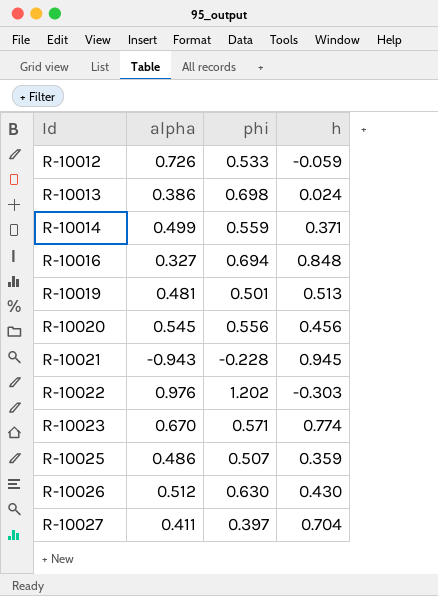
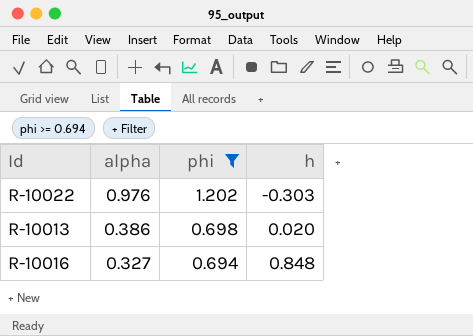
filter: none -> phi >= 0.694
row order: Id ascending -> alpha descending
R-10013 | h: 0.024 -> 0.020

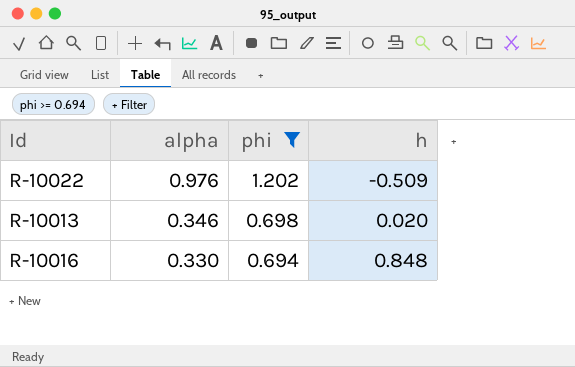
R-10022 | h: -0.303 -> -0.509
R-10013 | alpha: 0.386 -> 0.346
R-10016 | alpha: 0.327 -> 0.330

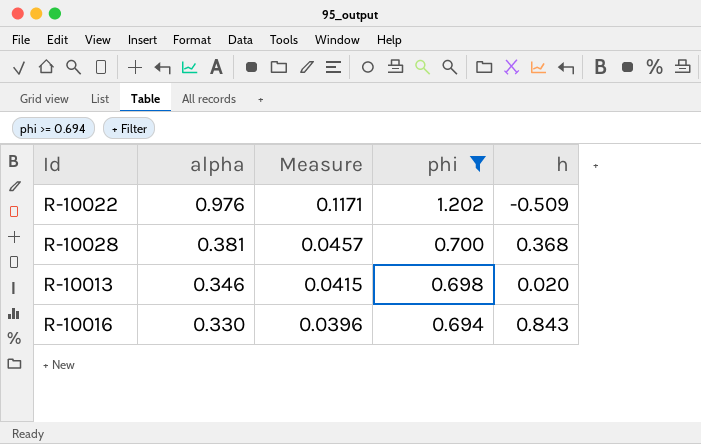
column Measure | formula: none -> [alpha] * 0.12
row R-10028: none -> 0.381 | 0.0457 | 0.700 | 0.368
R-10016 | h: 0.848 -> 0.843

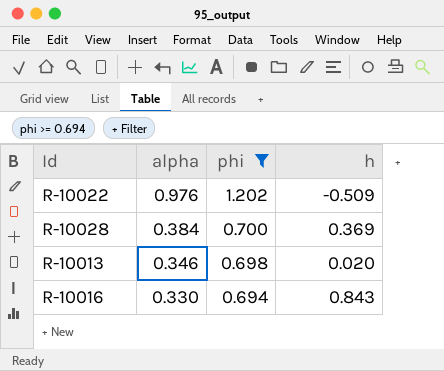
column Measure | formula: [alpha] * 0.12 -> none
R-10028 | alpha: 0.381 -> 0.384
R-10028 | h: 0.368 -> 0.369

